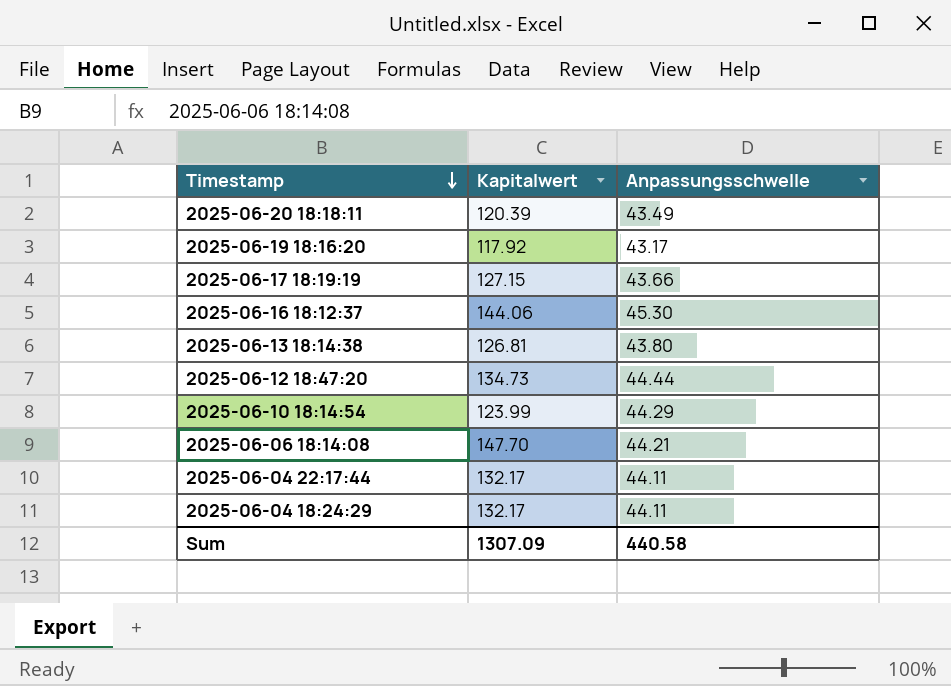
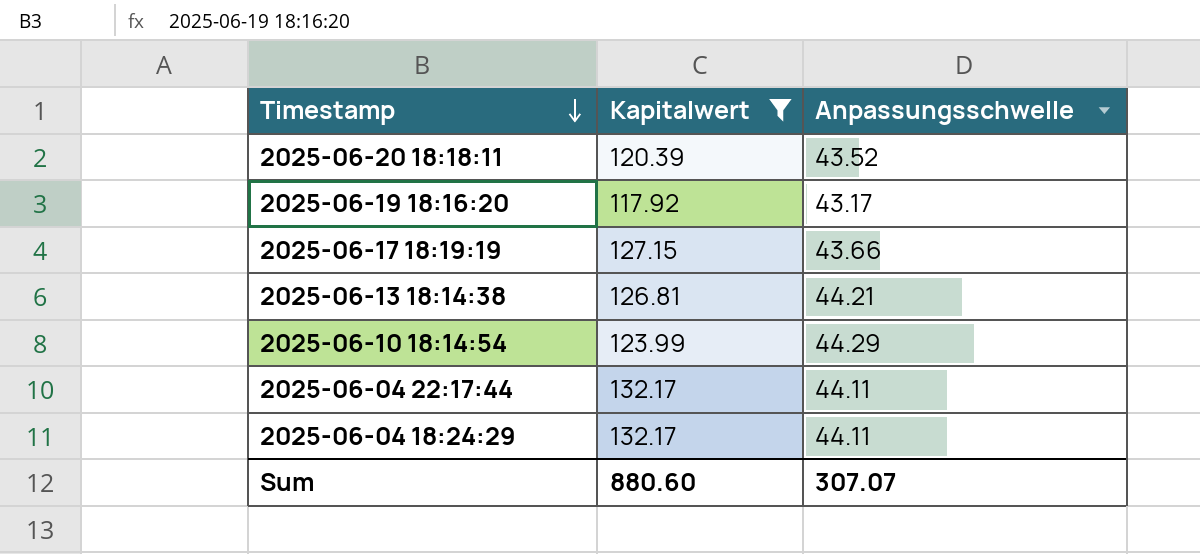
filter: none -> Kapitalwert <= 132.17
2025-06-20 18:18:11 | Anpassungsschwelle: 43.49 -> 43.52
2025-06-13 18:14:38 | Anpassungsschwelle: 43.80 -> 44.21
Sum | Kapitalwert: 1307.09 -> 880.60
Sum | Anpassungsschwelle: 440.58 -> 307.07

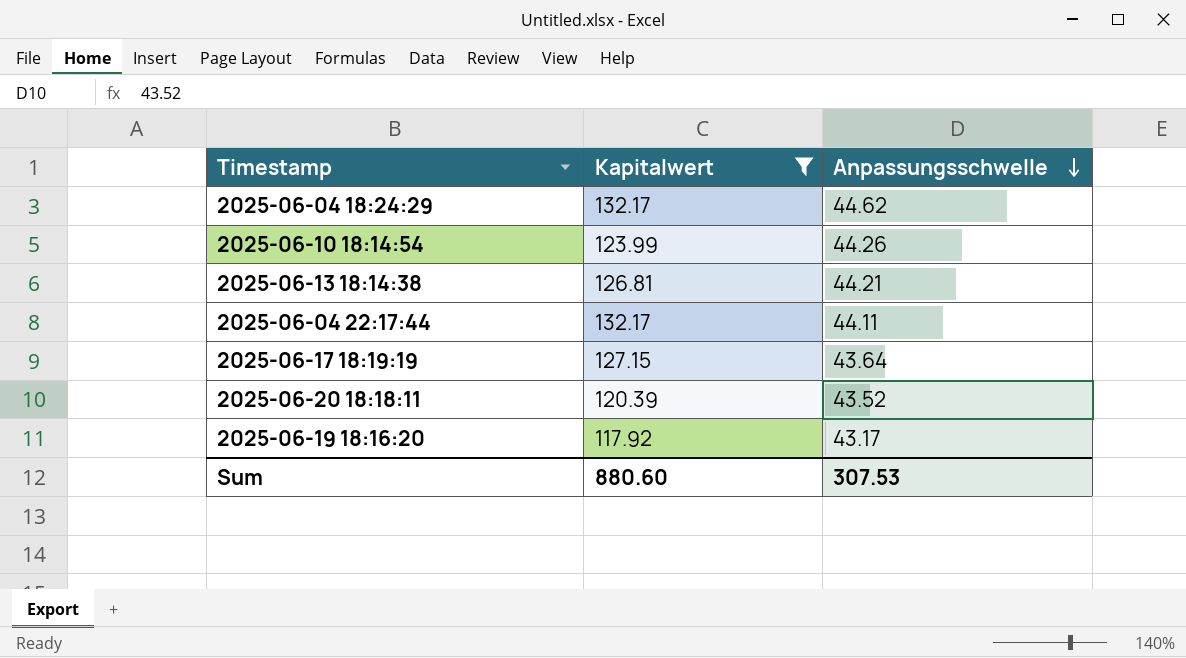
row order: Timestamp descending -> Anpassungsschwelle descending
2025-06-04 18:24:29 | Anpassungsschwelle: 44.11 -> 44.62
2025-06-10 18:14:54 | Anpassungsschwelle: 44.29 -> 44.26
2025-06-17 18:19:19 | Anpassungsschwelle: 43.66 -> 43.64
Sum | Anpassungsschwelle: 307.07 -> 307.53

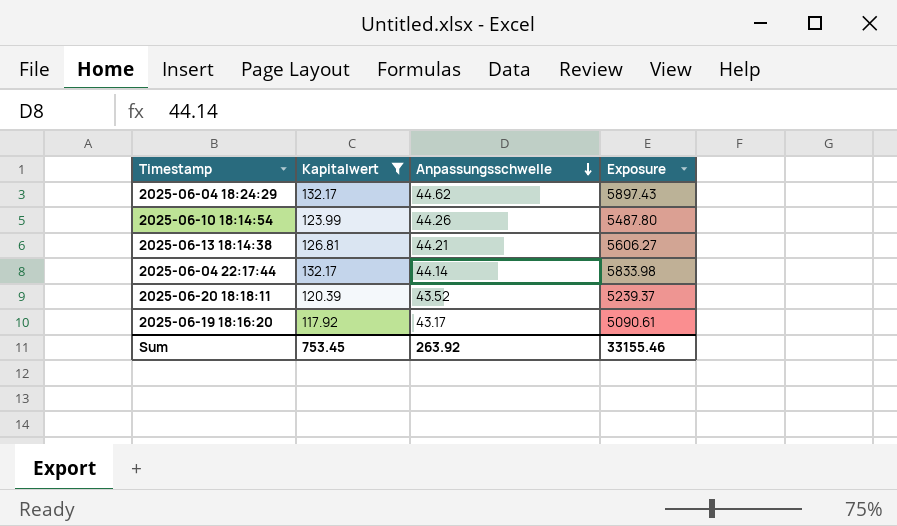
column Exposure | formula: none -> [Kapitalwert] * [Anpassungsschwelle]
row 2025-06-17 18:19:19: 127.15 | 43.64 -> none
2025-06-04 22:17:44 | Anpassungsschwelle: 44.11 -> 44.14
Sum | Kapitalwert: 880.60 -> 753.45
Sum | Anpassungsschwelle: 307.53 -> 263.92

